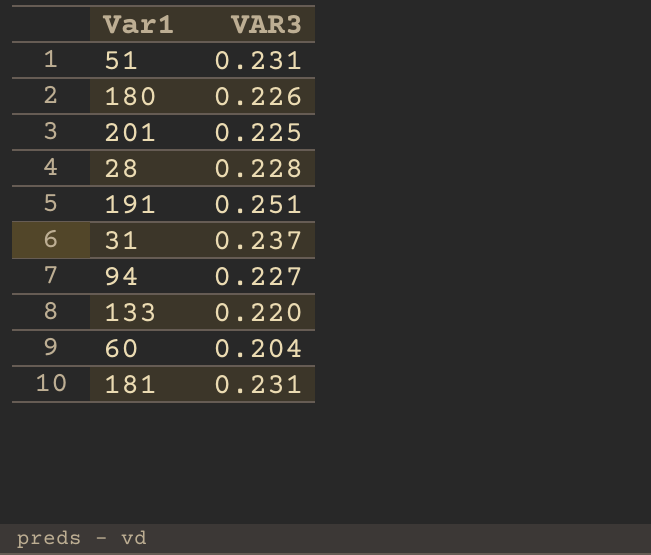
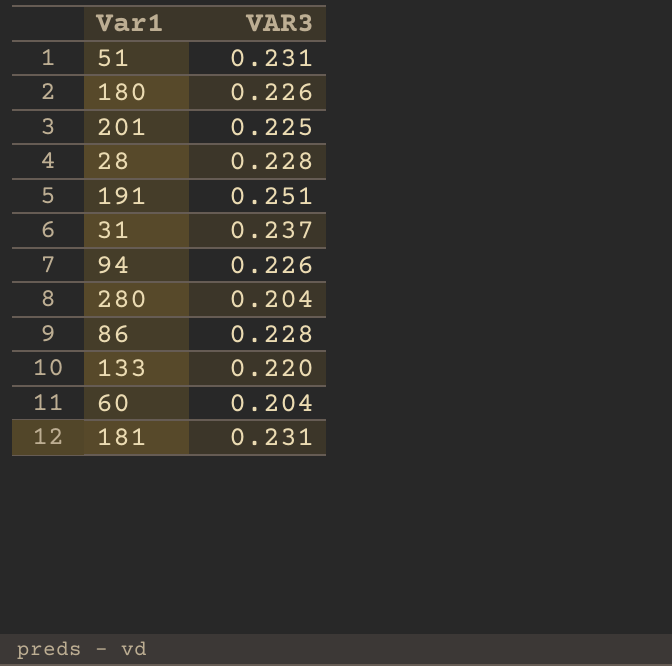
94 | VAR3: 0.227 -> 0.226
row 280: none -> 0.204
row 86: none -> 0.228

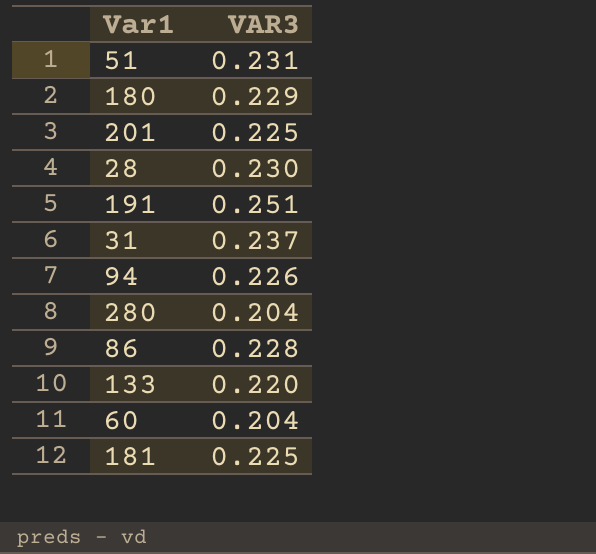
180 | VAR3: 0.226 -> 0.229
28 | VAR3: 0.228 -> 0.230
181 | VAR3: 0.231 -> 0.225

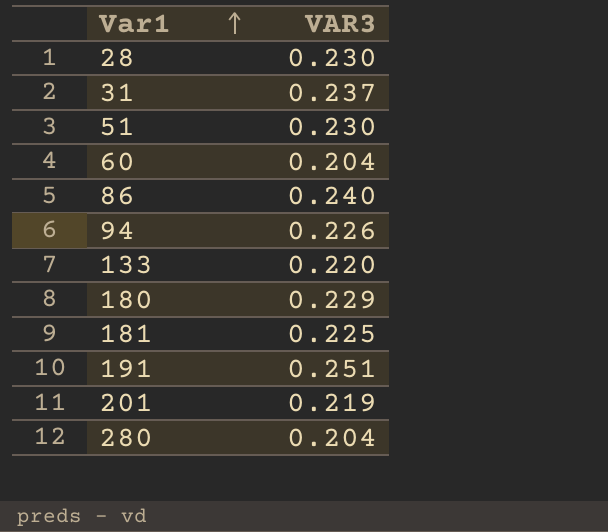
row order: none -> Var1 ascending
51 | VAR3: 0.231 -> 0.230
86 | VAR3: 0.228 -> 0.240
201 | VAR3: 0.225 -> 0.219

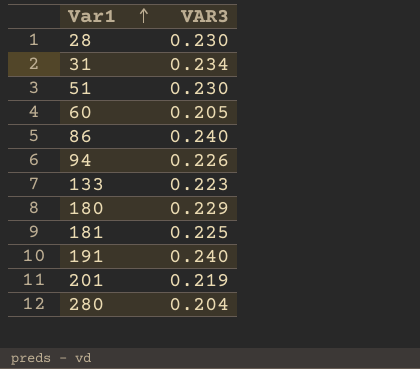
31 | VAR3: 0.237 -> 0.234
60 | VAR3: 0.204 -> 0.205
133 | VAR3: 0.220 -> 0.223
191 | VAR3: 0.251 -> 0.240

